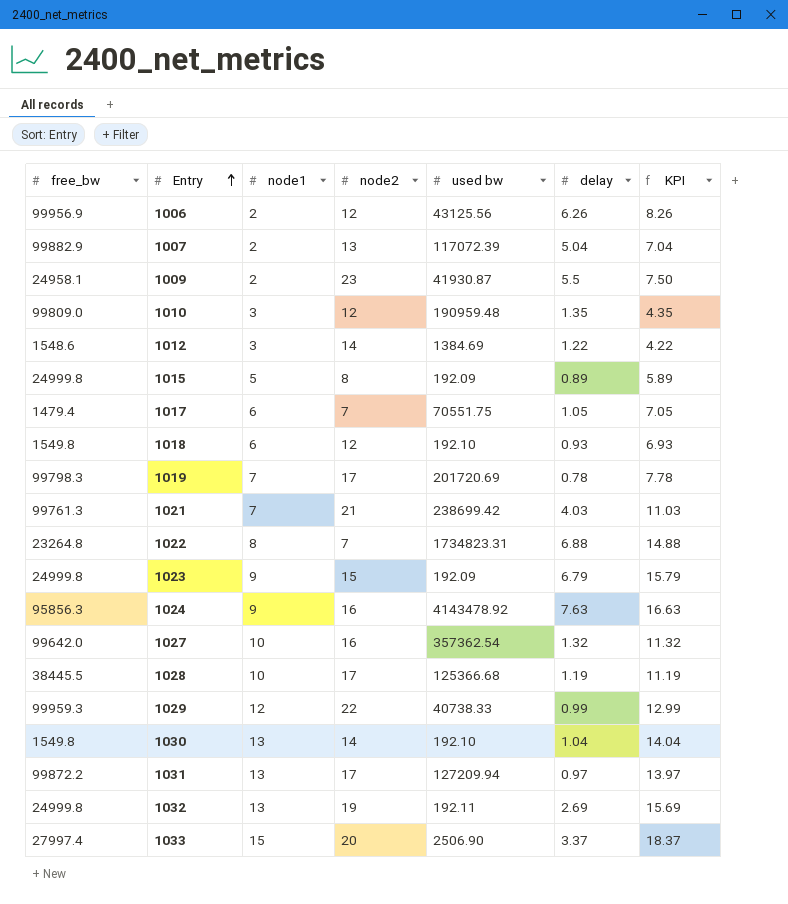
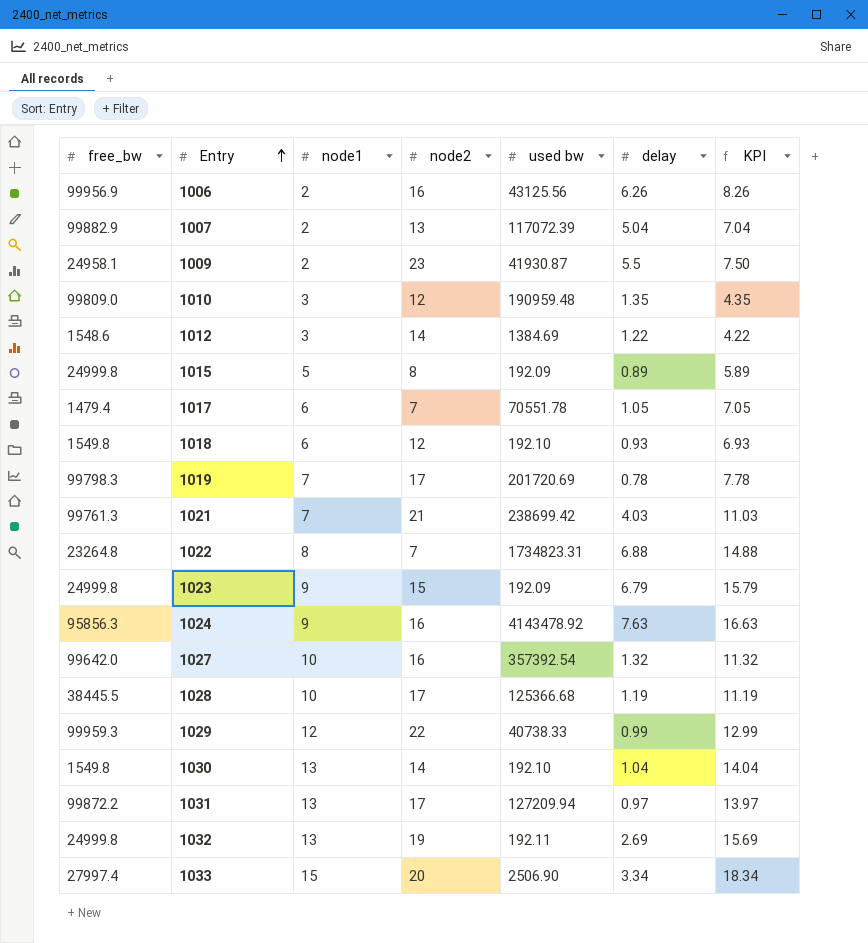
1006 | node2: 12 -> 16
1017 | used bw: 70551.75 -> 70551.78
1027 | used bw: 357362.54 -> 357392.54
1033 | delay: 3.37 -> 3.34
1033 | KPI: 18.37 -> 18.34

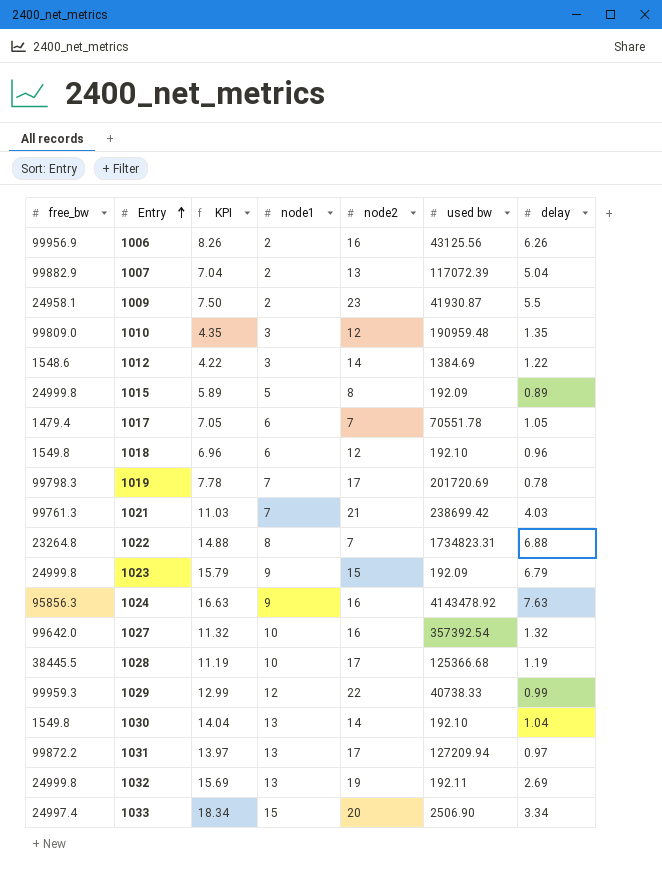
column KPI | position: 7 -> 3
1018 | KPI: 6.93 -> 6.96
1018 | delay: 0.93 -> 0.96
1033 | free_bw: 27997.4 -> 24997.4

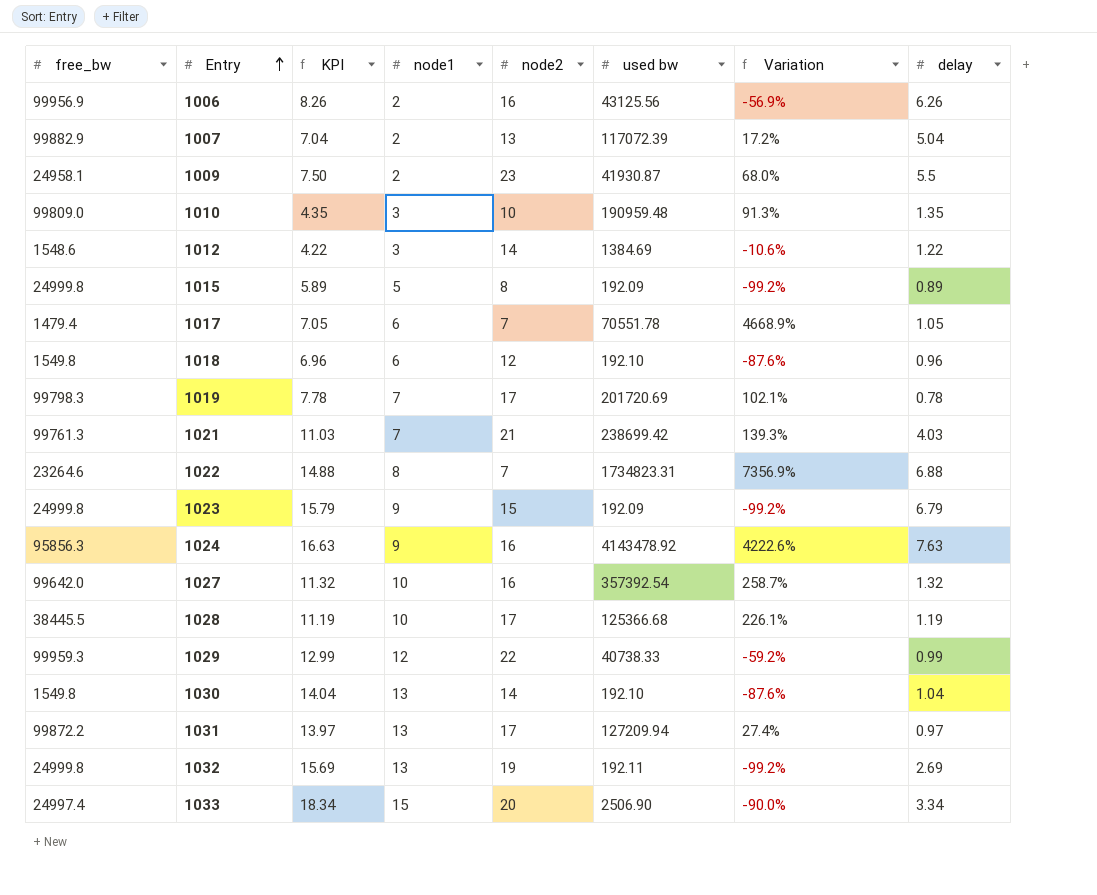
column Variation | formula: none -> ([used bw] - [free_bw]) / [free_bw]
1010 | node2: 12 -> 10
1022 | free_bw: 23264.8 -> 23264.6

